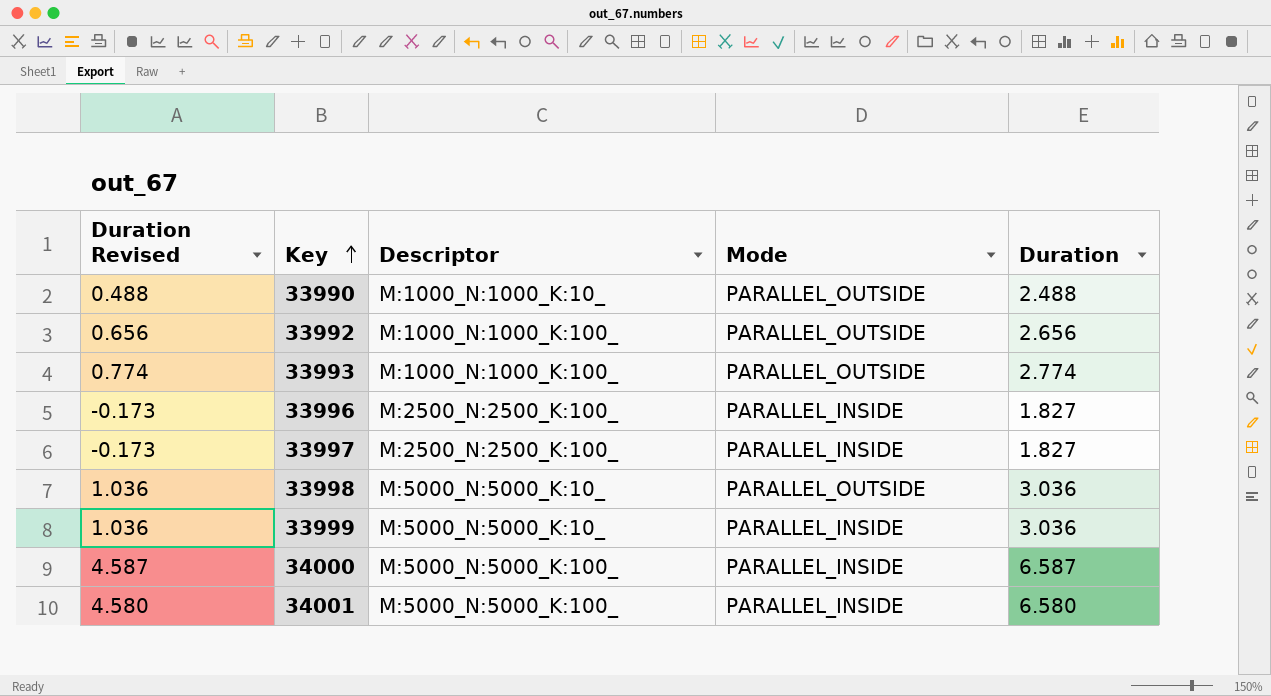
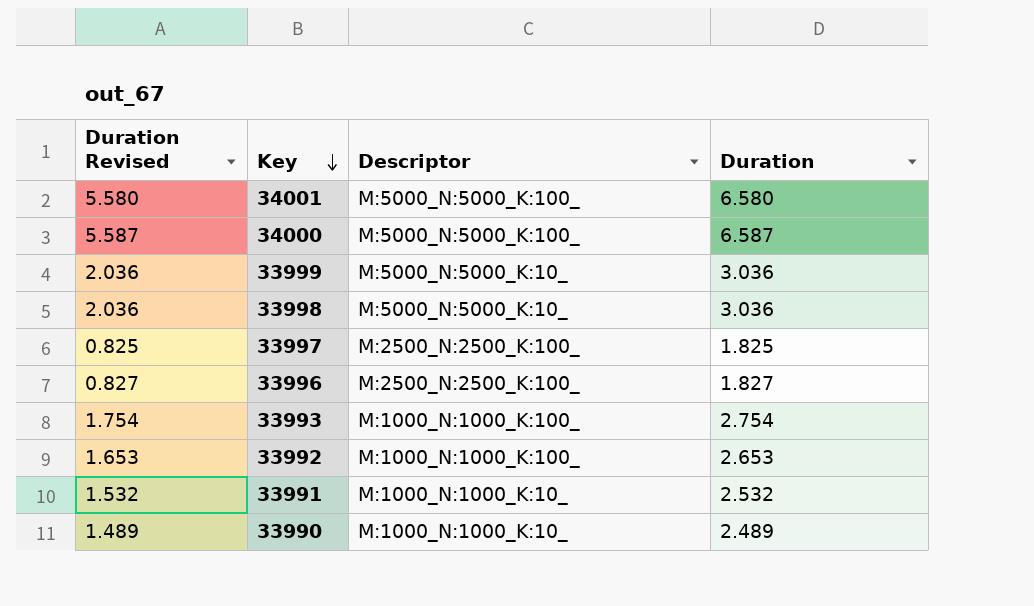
row order: Key ascending -> Key descending
column Mode | position: 4 -> none
column Duration Revised | formula: [Duration] - 2 -> [Duration] - 1
33997 | Duration: 1.827 -> 1.825
33993 | Duration: 2.774 -> 2.754
33992 | Duration: 2.656 -> 2.653
row 33991: none -> 1.532 | M:1000_N:1000_K:10_ | 2.532
33990 | Duration: 2.488 -> 2.489

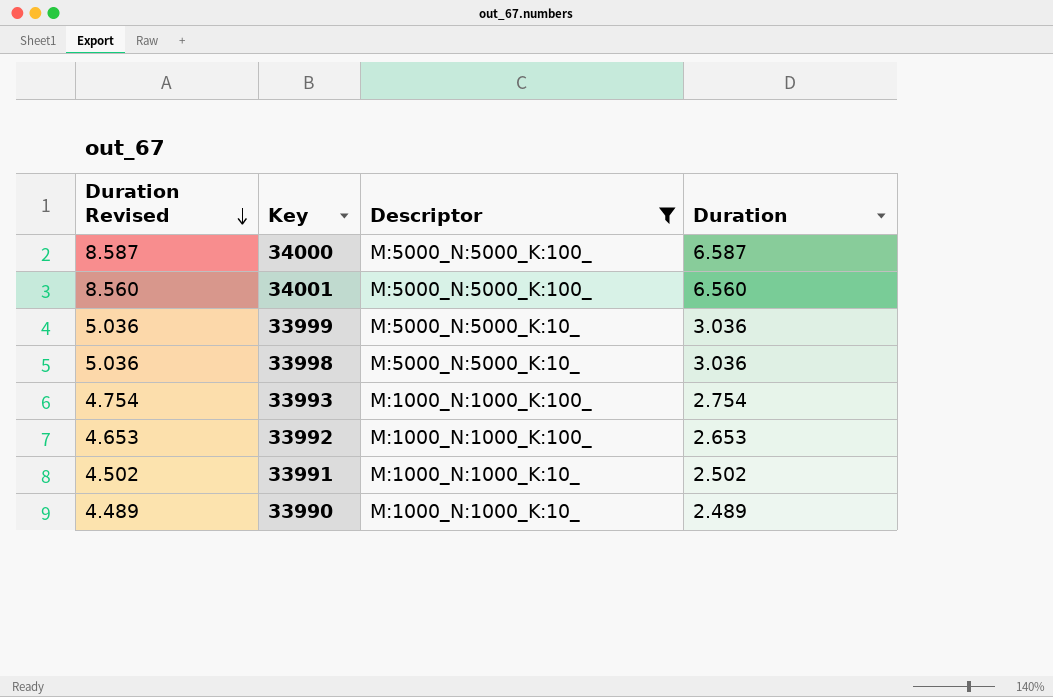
filter: none -> Descriptor != M:2500_N:2500_K:100_
row order: Key descending -> Duration Revised descending
column Duration Revised | formula: [Duration] - 1 -> [Duration] + 2
34001 | Duration: 6.580 -> 6.560
33991 | Duration: 2.532 -> 2.502

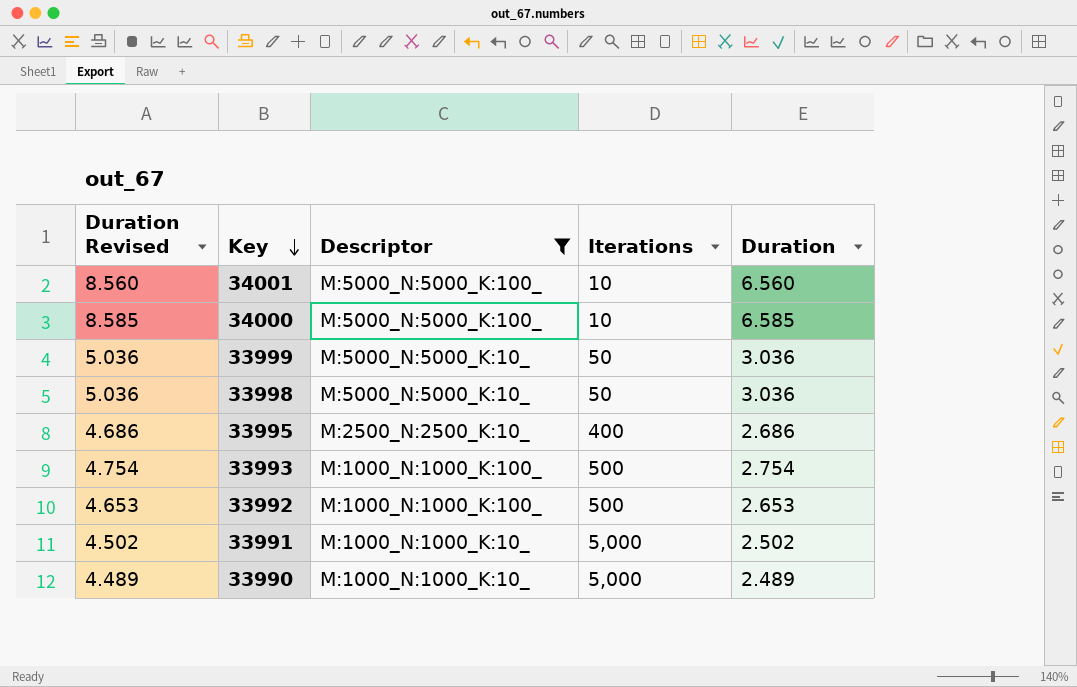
row order: Duration Revised descending -> Key descending
column Iterations | position: none -> 4
34000 | Duration Revised: 8.587 -> 8.585
34000 | Duration: 6.587 -> 6.585
row 33995: none -> 4.686 | M:2500_N:2500_K:10_ | 400 | 2.686

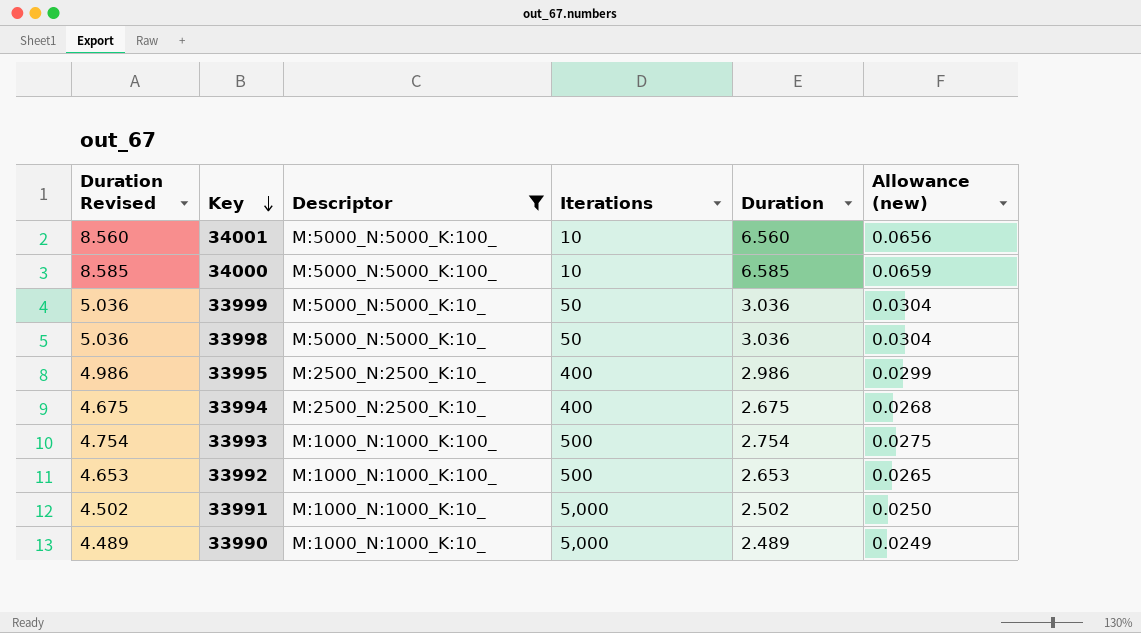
column Allowance (new) | formula: none -> [Duration] * 0.01
33995 | Duration Revised: 4.686 -> 4.986
33995 | Duration: 2.686 -> 2.986
row 33994: none -> 4.675 | M:2500_N:2500_K:10_ | 400 | 2.675 | 0.0268

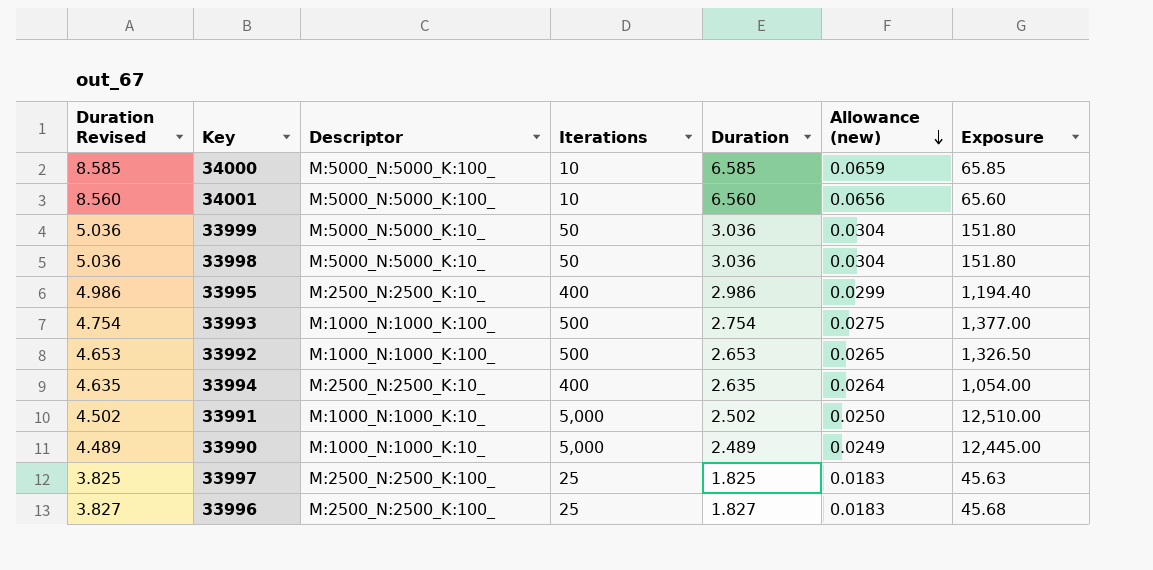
filter: Descriptor != M:2500_N:2500_K:100_ -> none
row order: Key descending -> Allowance (new) descending
column Exposure | formula: none -> [Iterations] * [Duration]
33994 | Duration Revised: 4.675 -> 4.635
33994 | Duration: 2.675 -> 2.635
33994 | Allowance (new): 0.0268 -> 0.0264

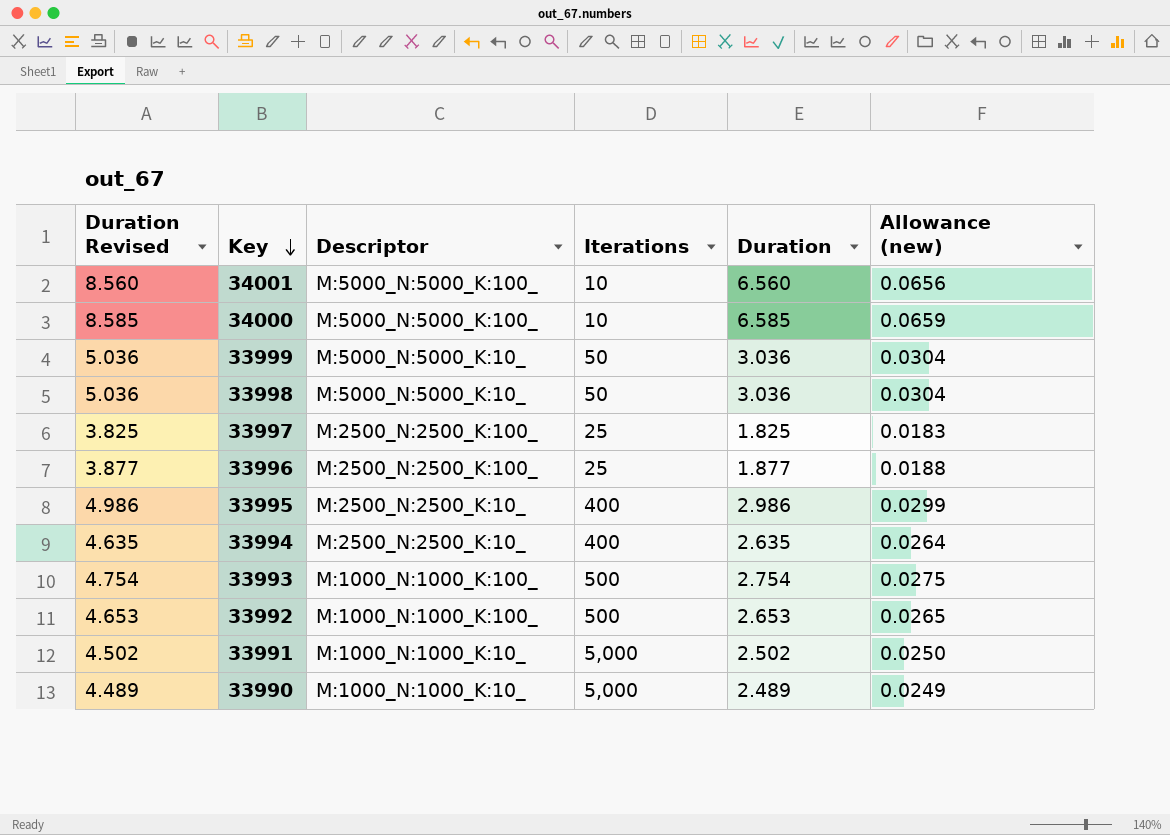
row order: Allowance (new) descending -> Key descending
column Exposure | formula: [Iterations] * [Duration] -> none
33996 | Duration Revised: 3.827 -> 3.877
33996 | Duration: 1.827 -> 1.877
33996 | Allowance (new): 0.0183 -> 0.0188

